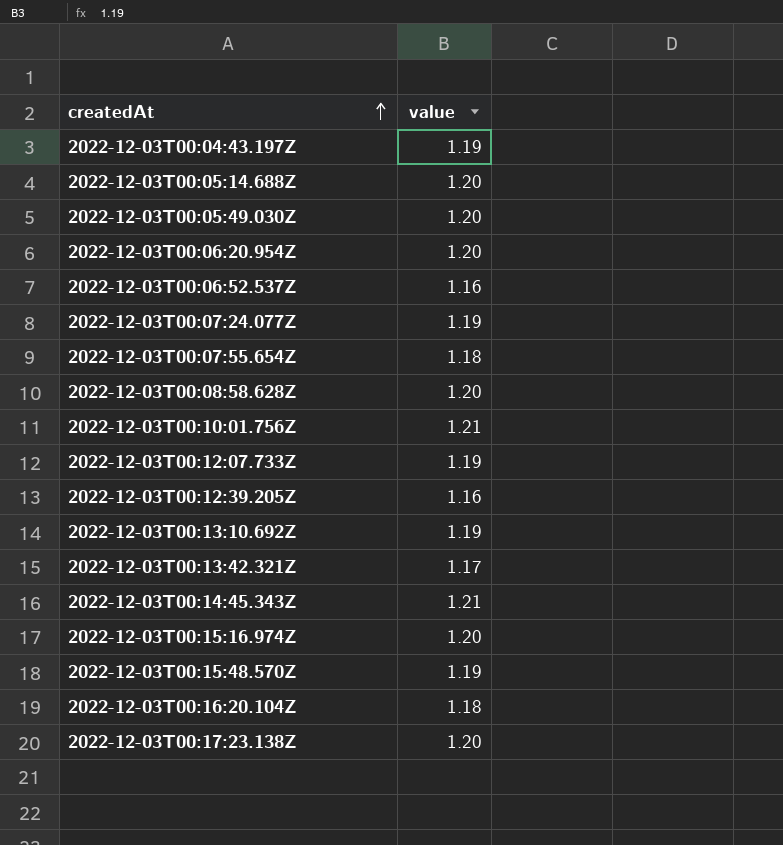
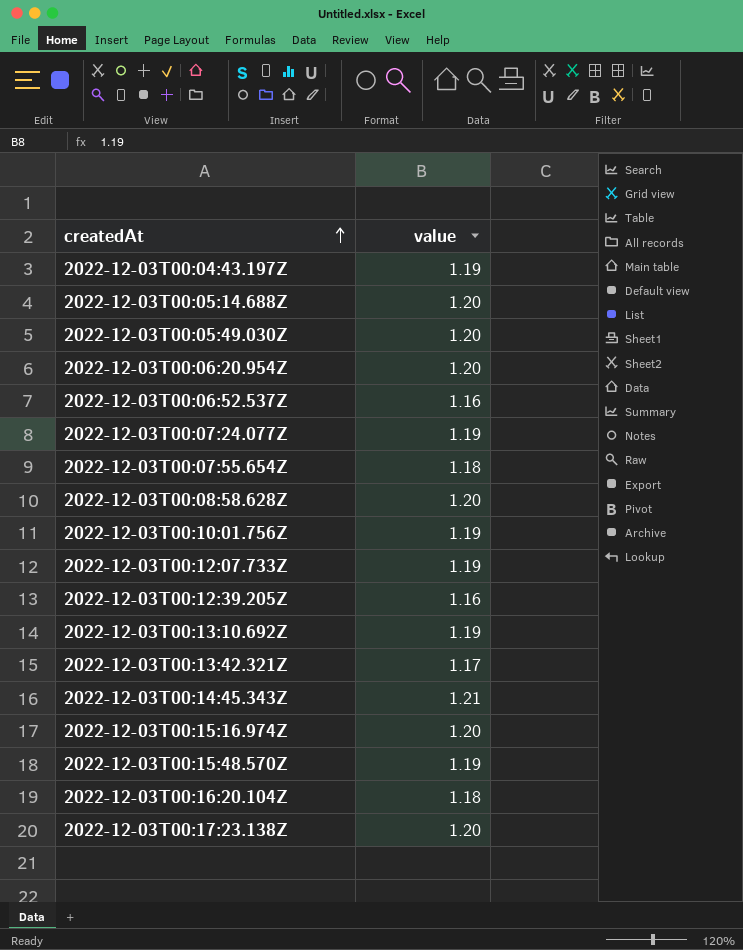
2022-12-03T00:10:01.756Z | value: 1.21 -> 1.19

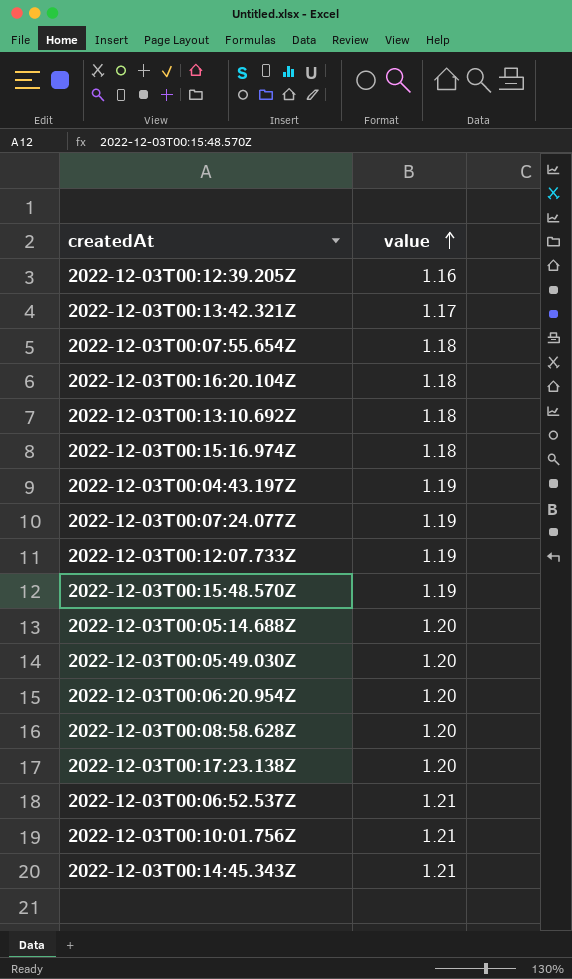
row order: createdAt ascending -> value ascending
2022-12-03T00:13:10.692Z | value: 1.19 -> 1.18
2022-12-03T00:15:16.974Z | value: 1.20 -> 1.18
2022-12-03T00:06:52.537Z | value: 1.16 -> 1.21
2022-12-03T00:10:01.756Z | value: 1.19 -> 1.21

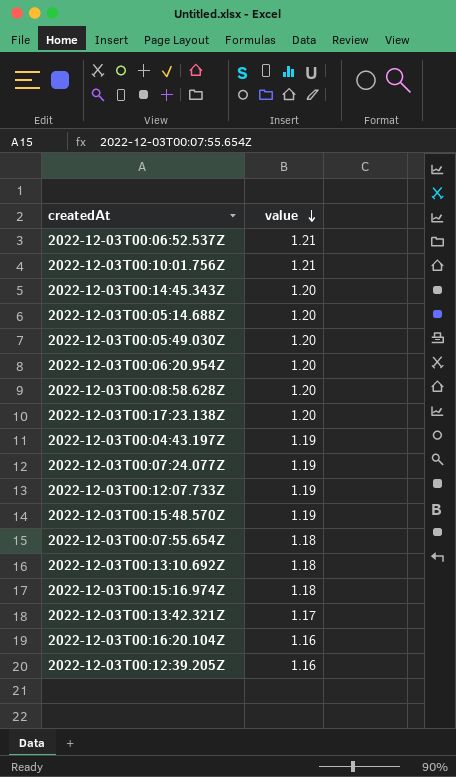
row order: value ascending -> value descending
2022-12-03T00:14:45.343Z | value: 1.21 -> 1.20
2022-12-03T00:16:20.104Z | value: 1.18 -> 1.16

